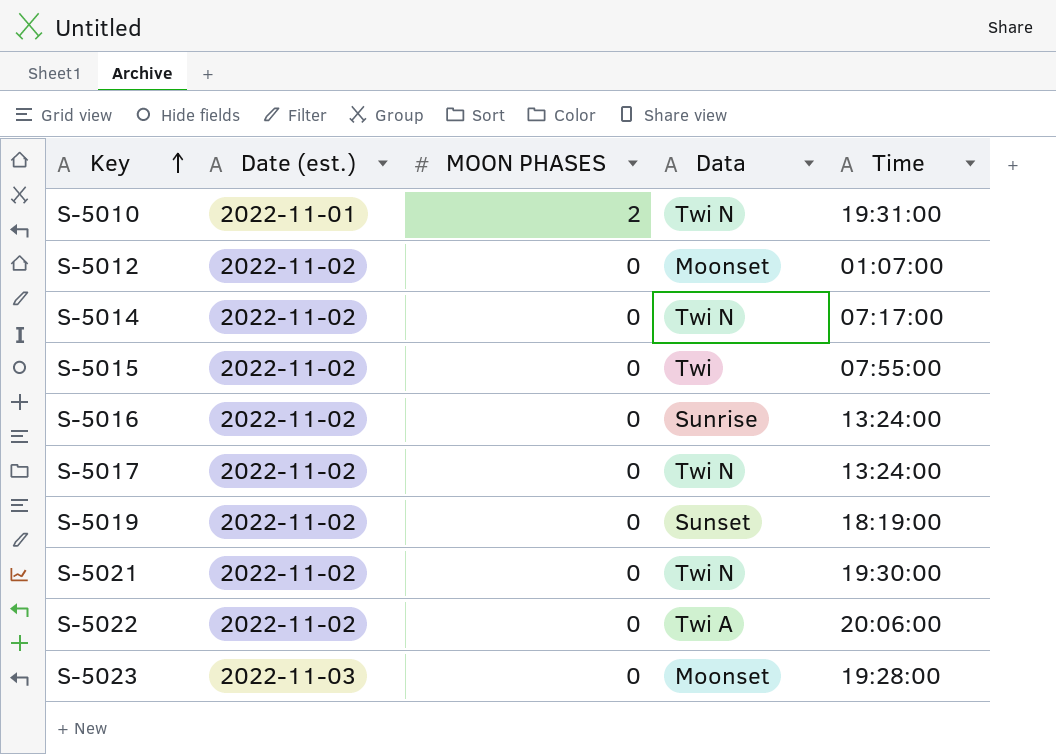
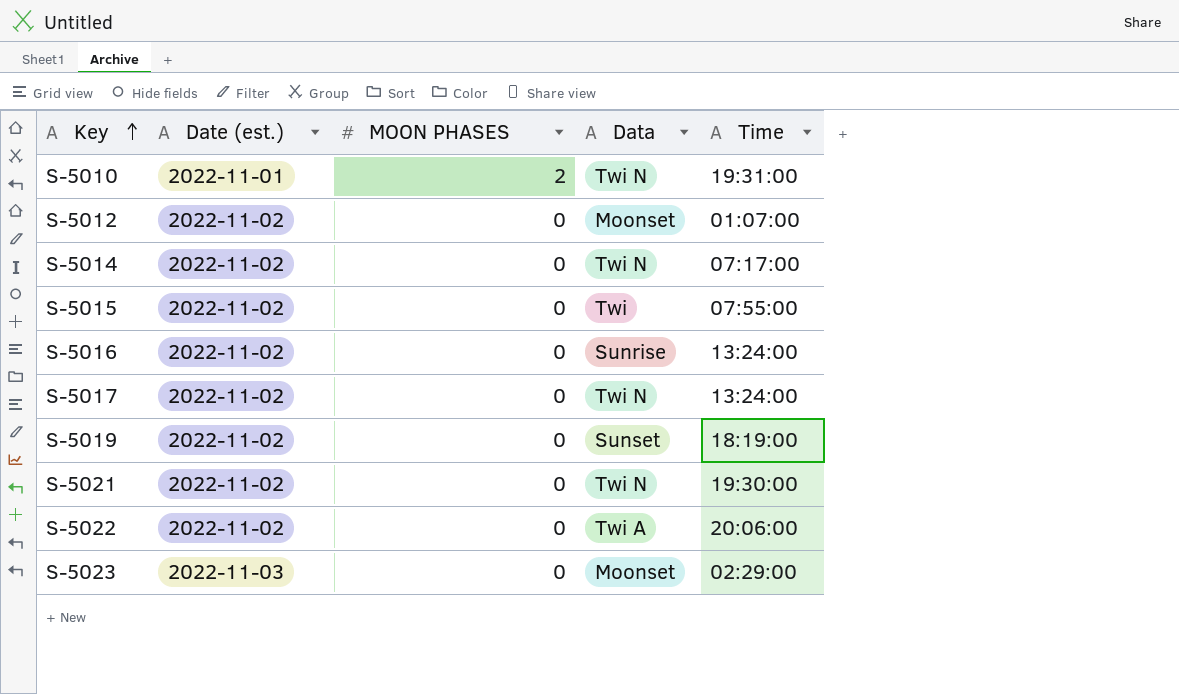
S-5023 | Time: 19:28:00 -> 02:29:00

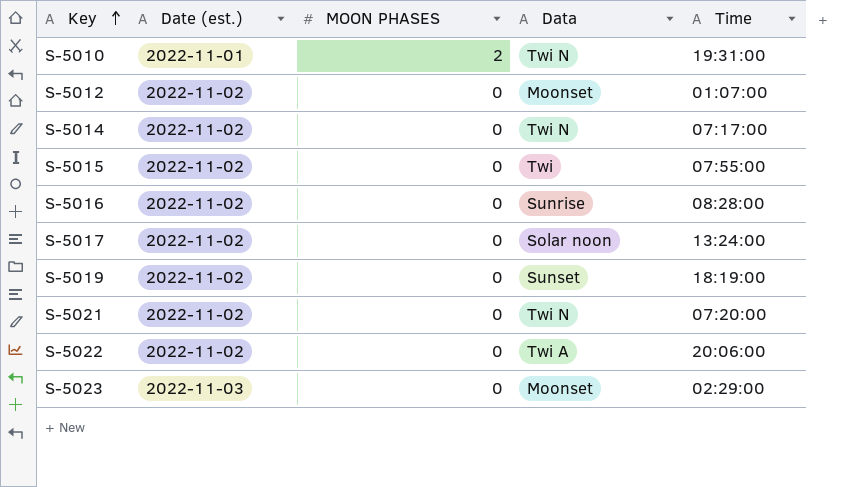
S-5016 | Time: 13:24:00 -> 08:28:00
S-5017 | Data: Twi N -> Solar noon
S-5021 | Time: 19:30:00 -> 07:20:00

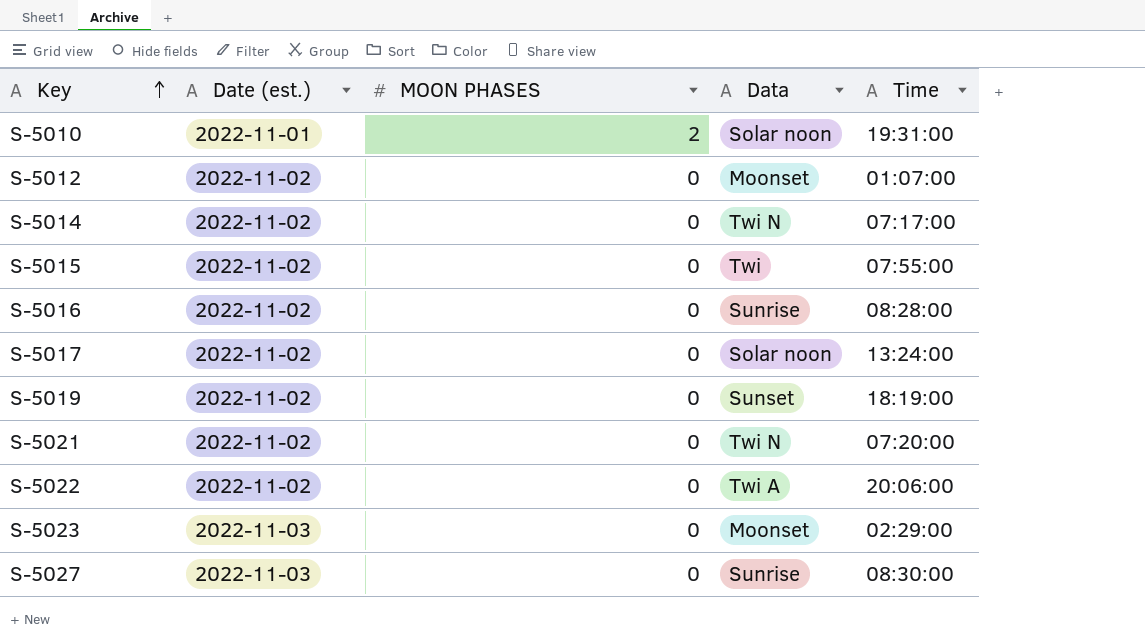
S-5010 | Data: Twi N -> Solar noon
row S-5027: none -> 2022-11-03 | 0 | Sunrise | 08:30:00

